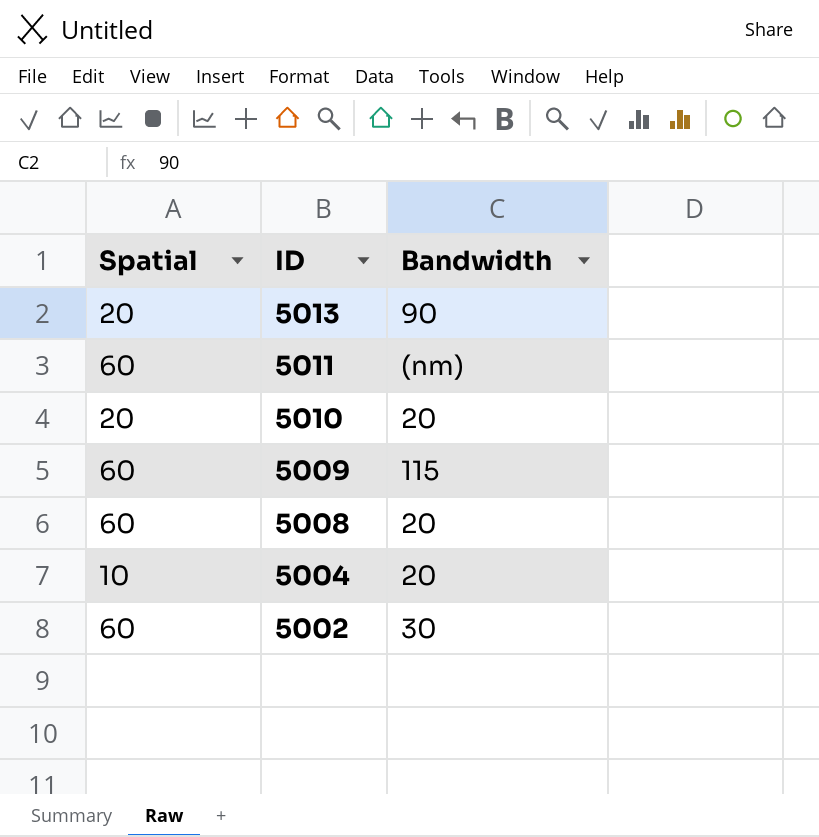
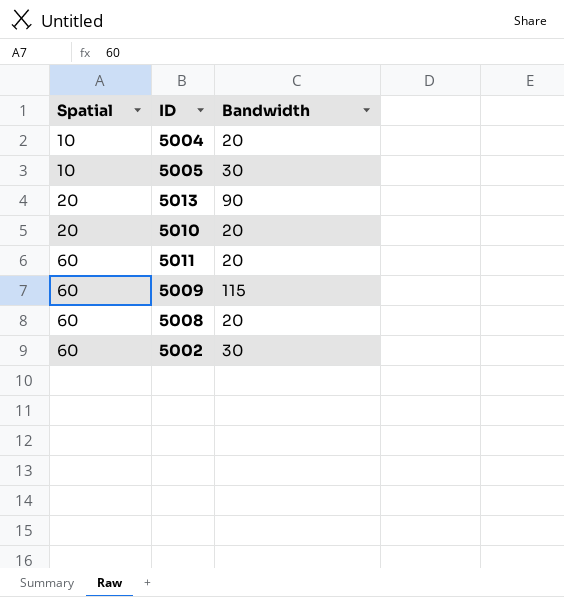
row order: ID descending -> Spatial ascending
row 5005: none -> 10 | 30
5011 | Bandwidth: (nm) -> 20

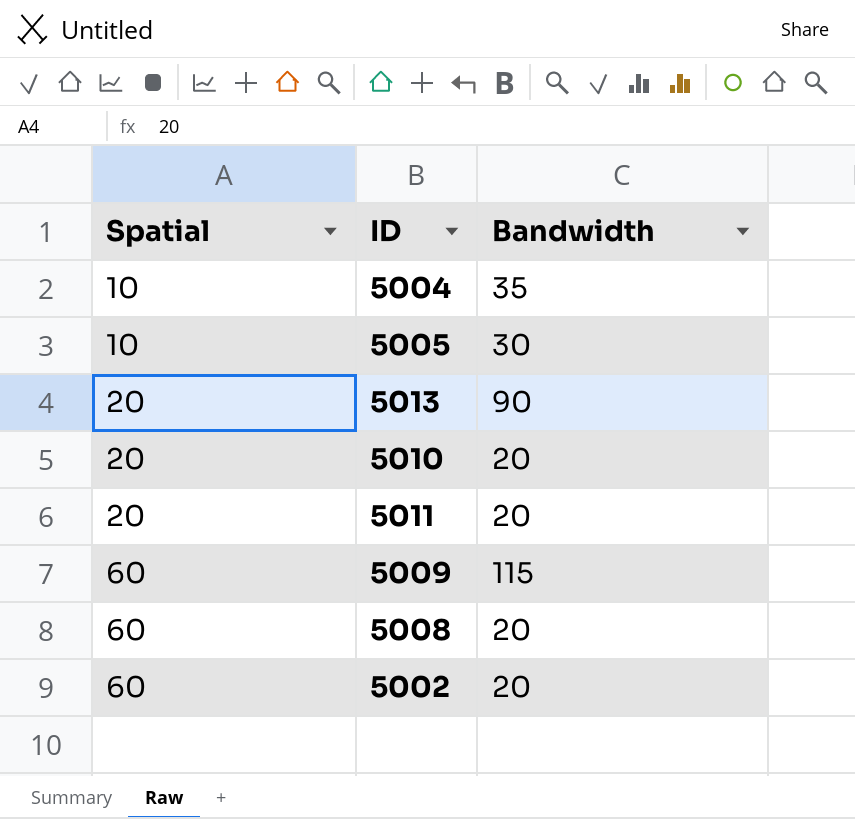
5004 | Bandwidth: 20 -> 35
5011 | Spatial: 60 -> 20
5002 | Bandwidth: 30 -> 20

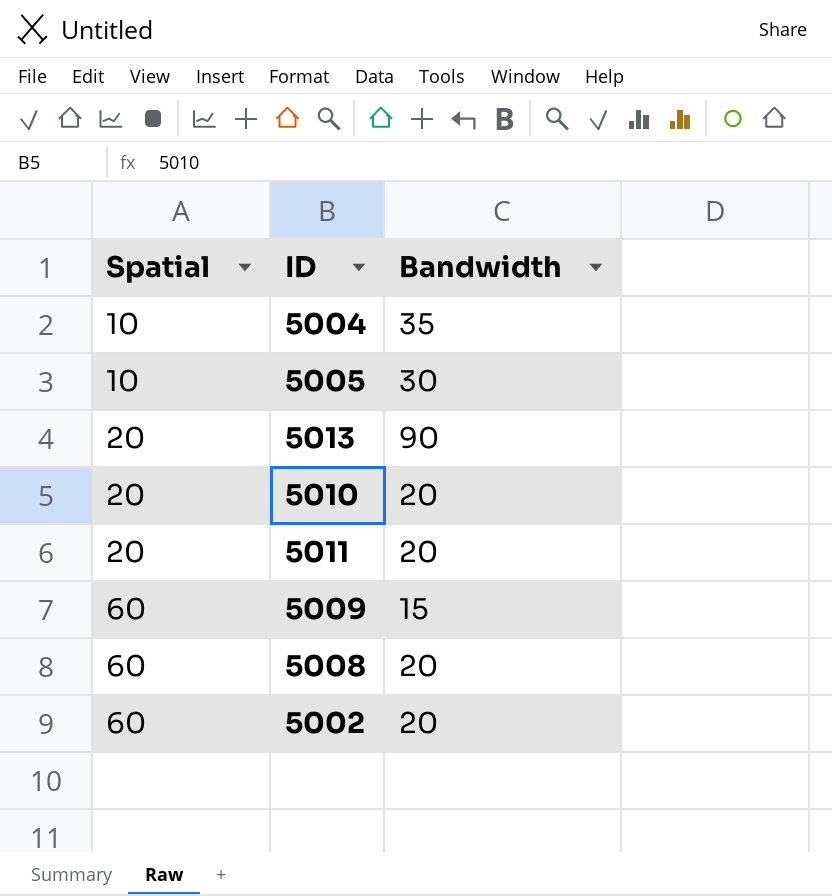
5009 | Bandwidth: 115 -> 15

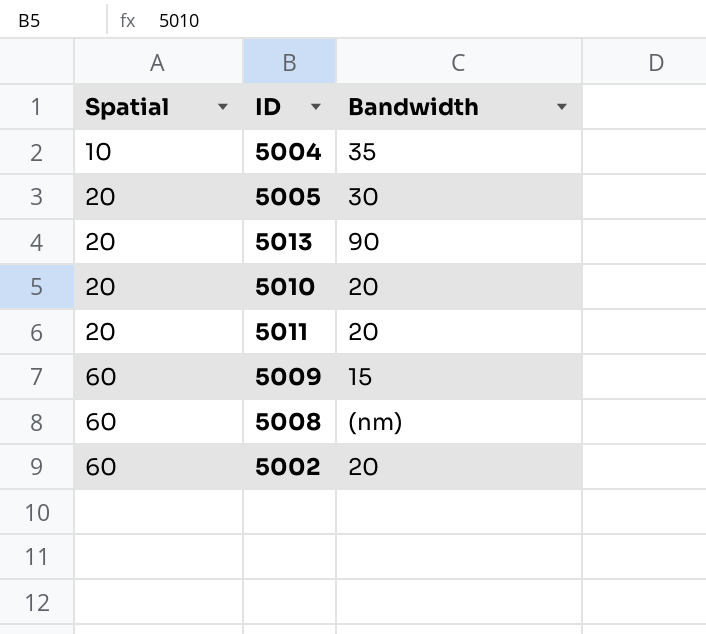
5005 | Spatial: 10 -> 20
5008 | Bandwidth: 20 -> (nm)

